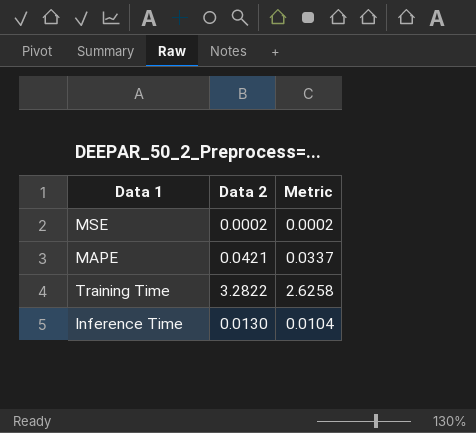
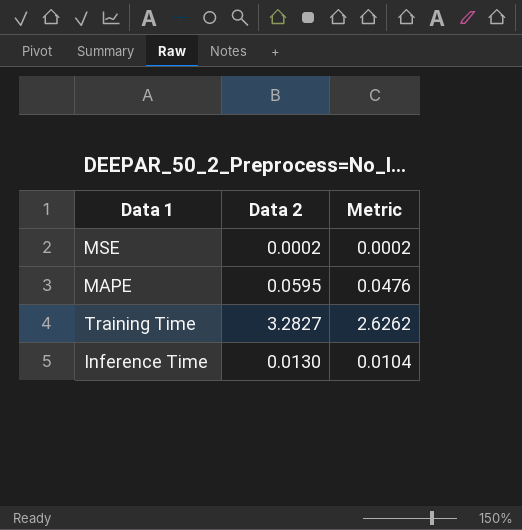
MAPE | Data 2: 0.0421 -> 0.0595
MAPE | Metric: 0.0337 -> 0.0476
Training Time | Data 2: 3.2822 -> 3.2827
Training Time | Metric: 2.6258 -> 2.6262

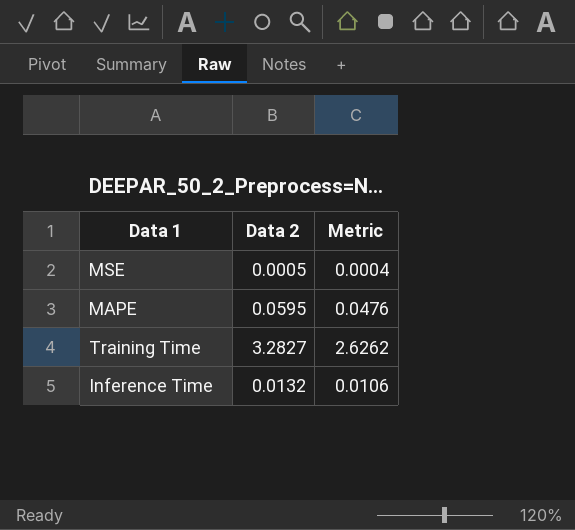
MSE | Data 2: 0.0002 -> 0.0005
MSE | Metric: 0.0002 -> 0.0004
Inference Time | Data 2: 0.0130 -> 0.0132
Inference Time | Metric: 0.0104 -> 0.0106

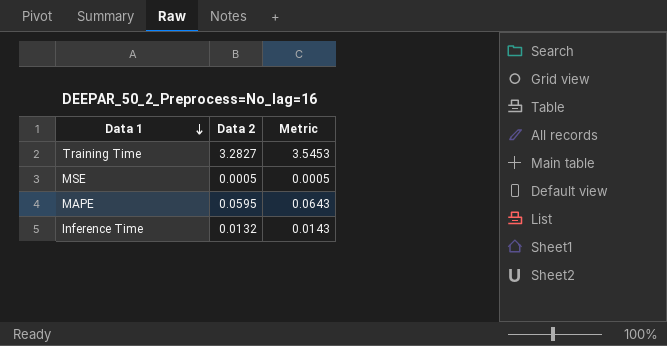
row order: none -> Data 1 descending
column Metric | formula: [Data 2] * 0.8 -> [Data 2] * 1.08

